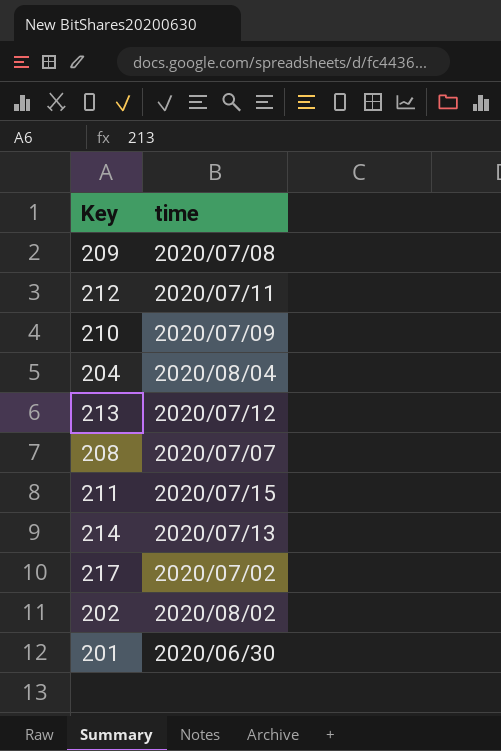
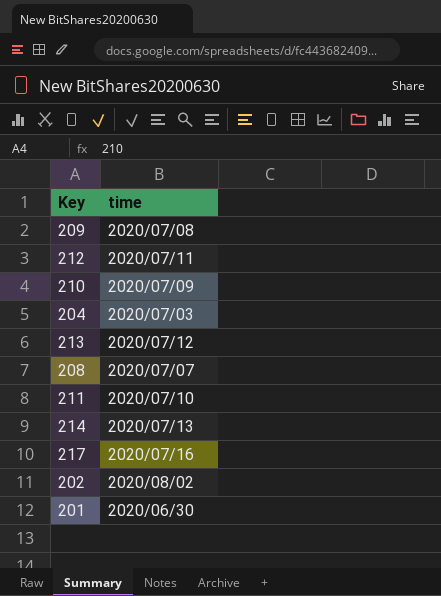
204 | time: 2020/08/04 -> 2020/07/03
211 | time: 2020/07/15 -> 2020/07/10
217 | time: 2020/07/02 -> 2020/07/16

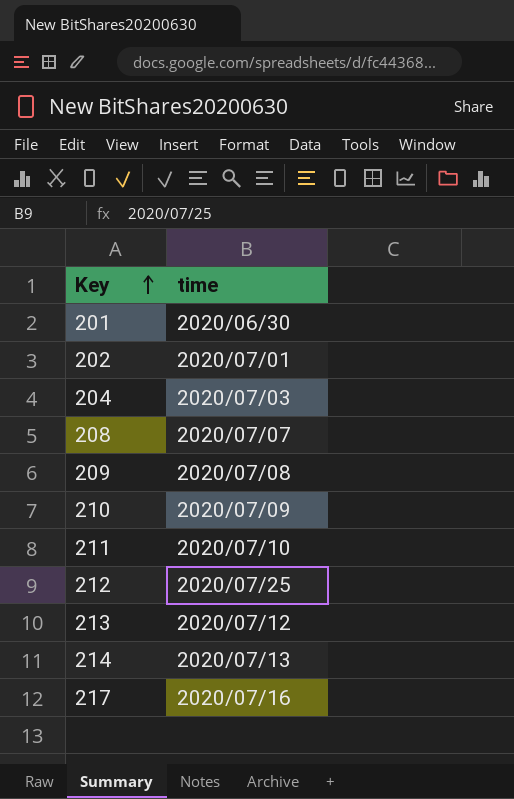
row order: none -> Key ascending
202 | time: 2020/08/02 -> 2020/07/01
212 | time: 2020/07/11 -> 2020/07/25

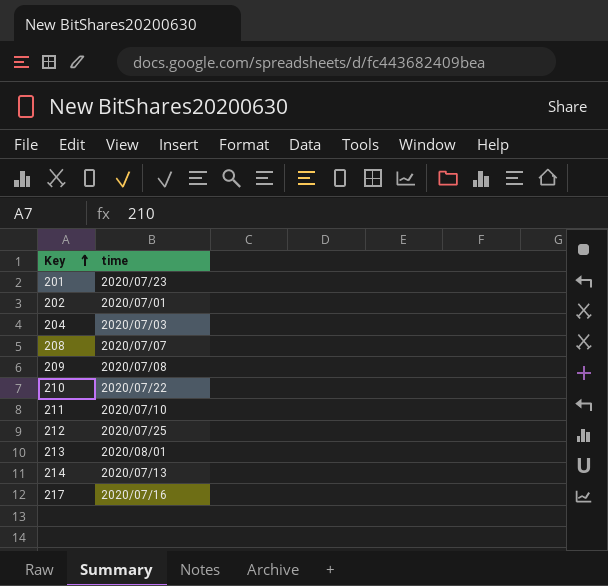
201 | time: 2020/06/30 -> 2020/07/23
210 | time: 2020/07/09 -> 2020/07/22
213 | time: 2020/07/12 -> 2020/08/01

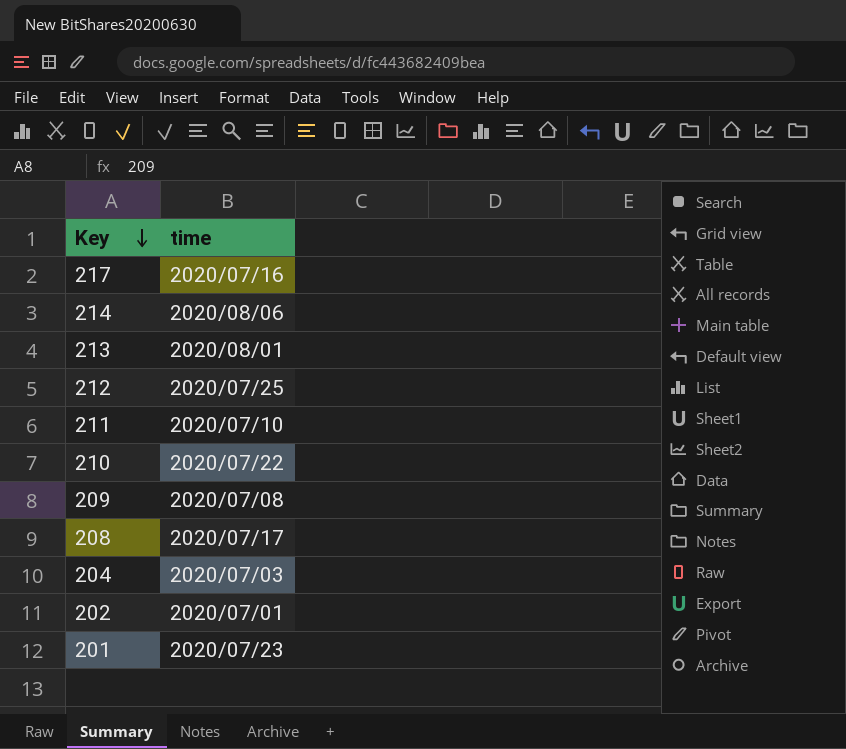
row order: Key ascending -> Key descending
214 | time: 2020/07/13 -> 2020/08/06
208 | time: 2020/07/07 -> 2020/07/17

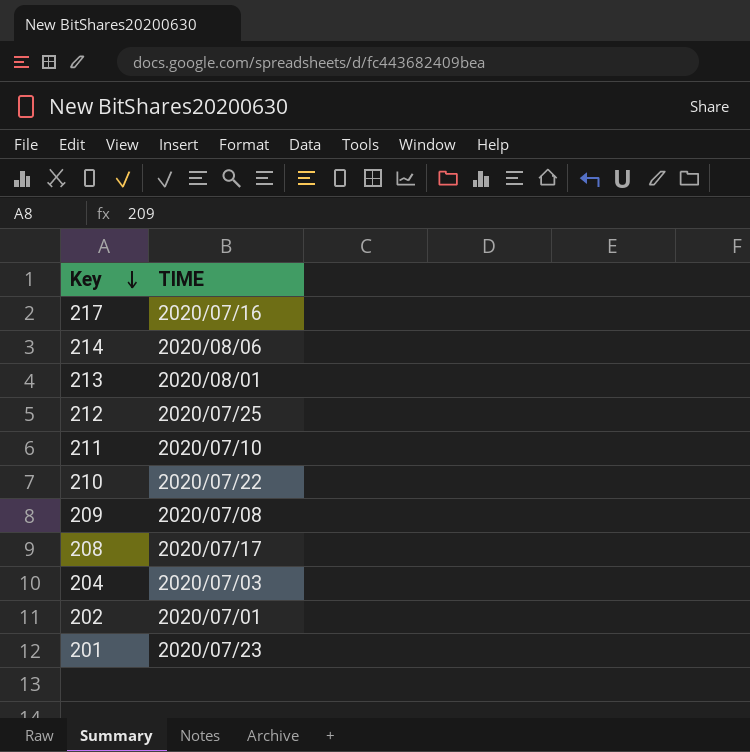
column name: time -> TIME

